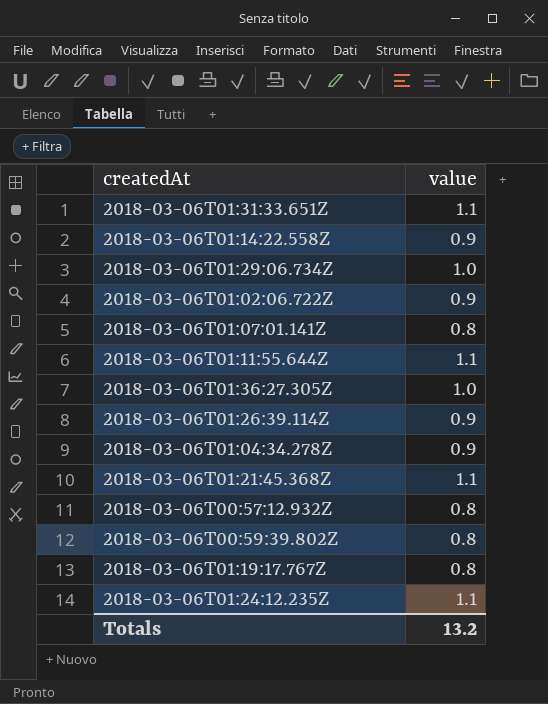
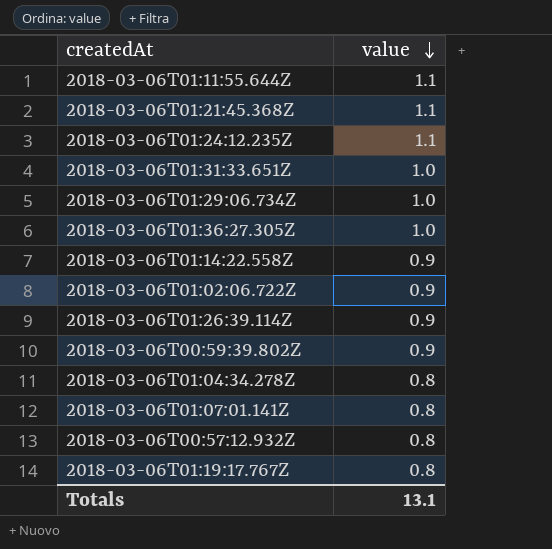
row order: none -> value descending
2018-03-06T01:31:33.651Z | value: 1.1 -> 1.0
2018-03-06T00:59:39.802Z | value: 0.8 -> 0.9
2018-03-06T01:04:34.278Z | value: 0.9 -> 0.8
Totals | value: 13.2 -> 13.1

